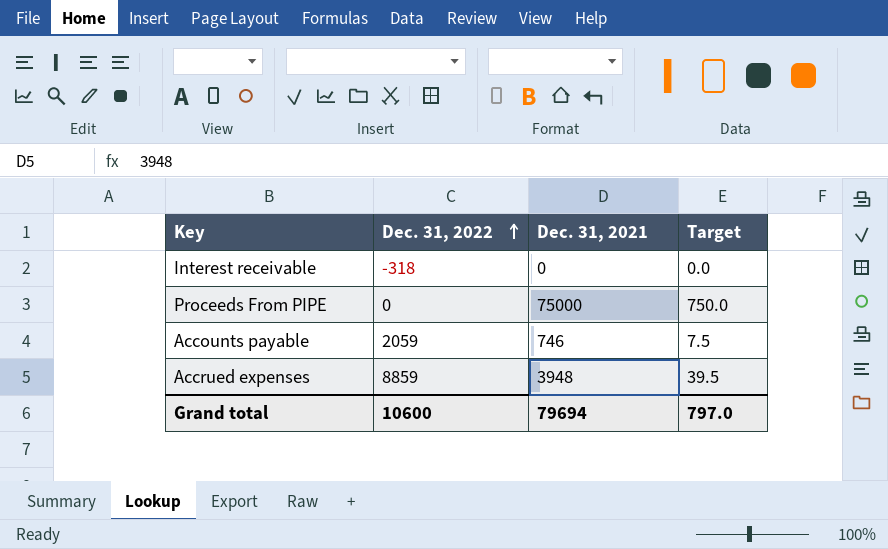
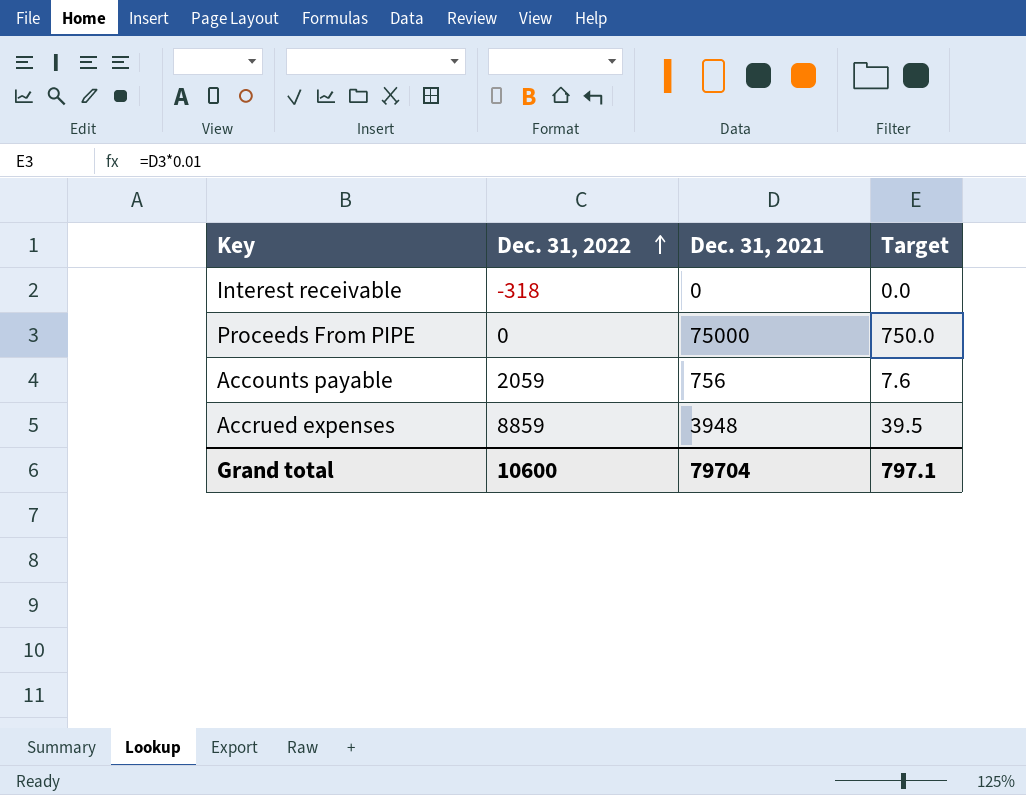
Accounts payable | Dec. 31, 2021: 746 -> 756
Accounts payable | Target: 7.5 -> 7.6
Grand total | Dec. 31, 2021: 79694 -> 79704
Grand total | Target: 797.0 -> 797.1

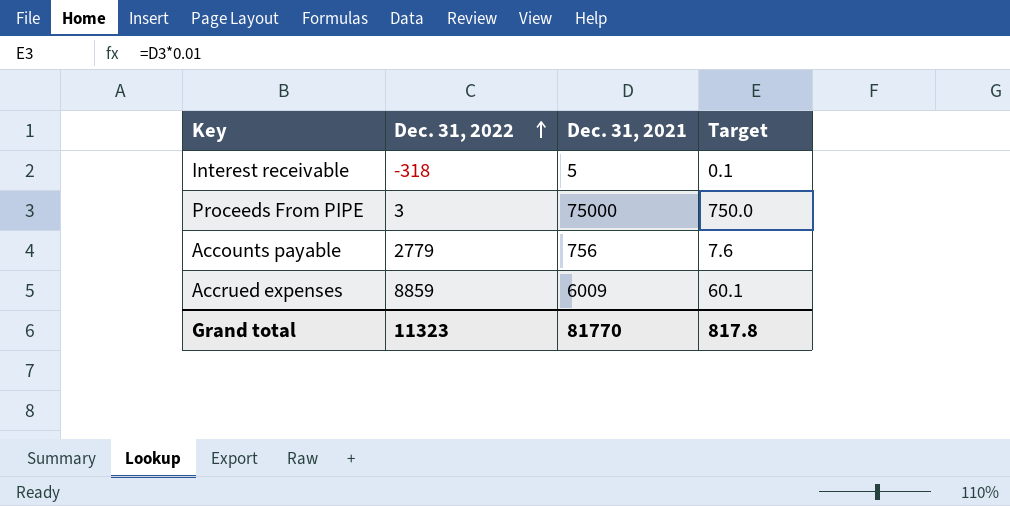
Interest receivable | Dec. 31, 2021: 0 -> 5
Interest receivable | Target: 0.0 -> 0.1
Proceeds From PIPE | Dec. 31, 2022: 0 -> 3
Accounts payable | Dec. 31, 2022: 2059 -> 2779
Accrued expenses | Dec. 31, 2021: 3948 -> 6009
Accrued expenses | Target: 39.5 -> 60.1
Grand total | Dec. 31, 2022: 10600 -> 11323
Grand total | Dec. 31, 2021: 79704 -> 81770
Grand total | Target: 797.1 -> 817.8

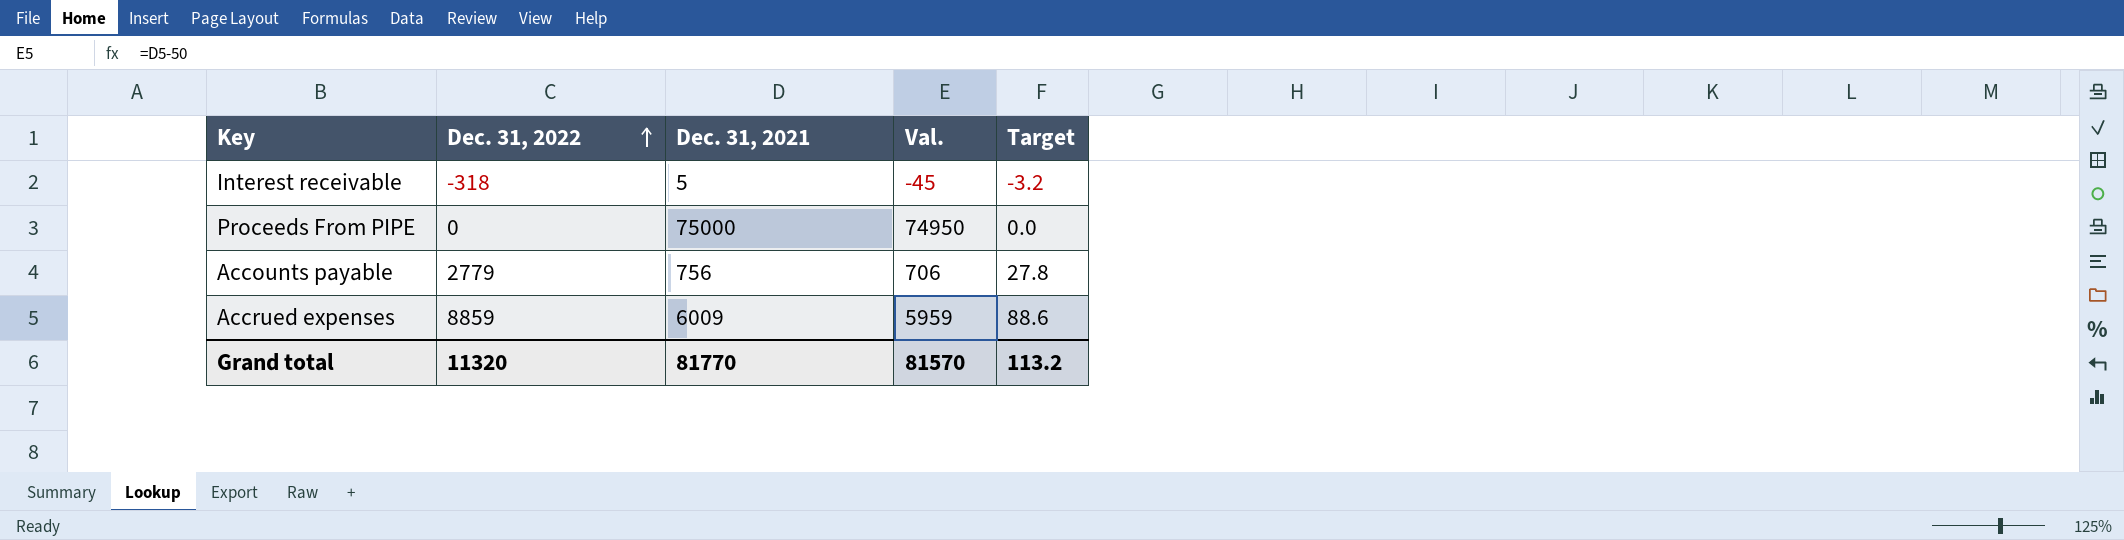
column Val. | formula: none -> [Dec. 31, 2021] - 50
column Target | formula: [Dec. 31, 2021] * 0.01 -> [Dec. 31, 2022] * 0.01
Proceeds From PIPE | Dec. 31, 2022: 3 -> 0
Grand total | Dec. 31, 2022: 11323 -> 11320
Grand total | Target: 817.8 -> 113.2

